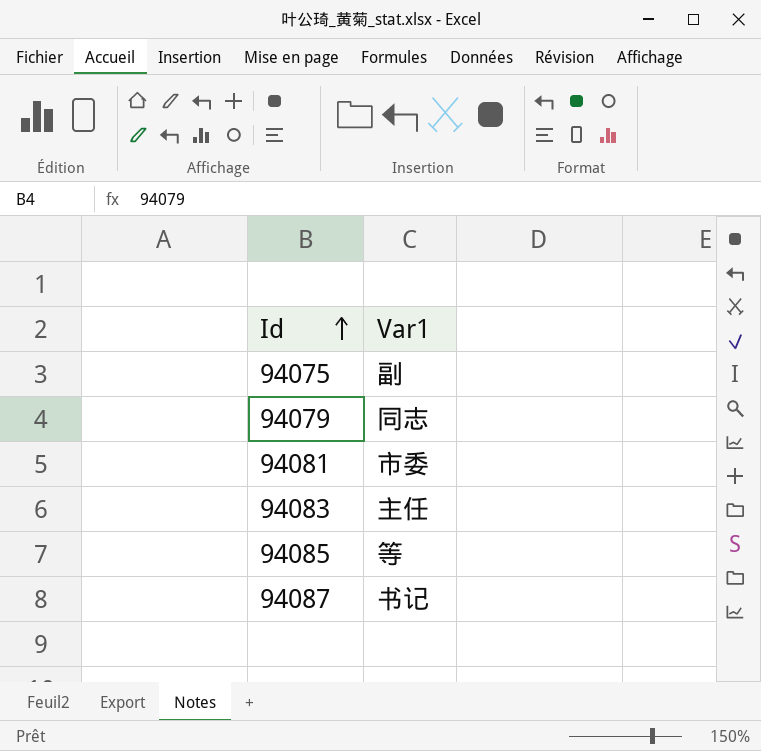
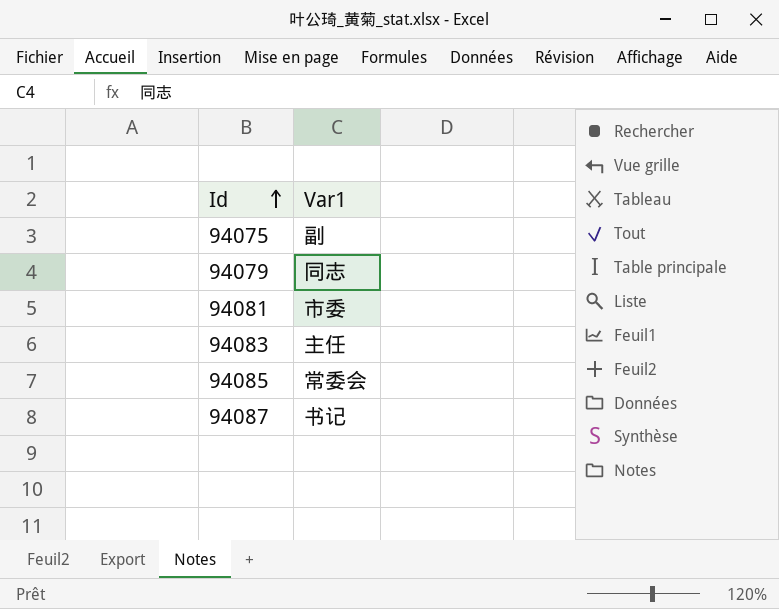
94085 | Var1: 等 -> 常委会

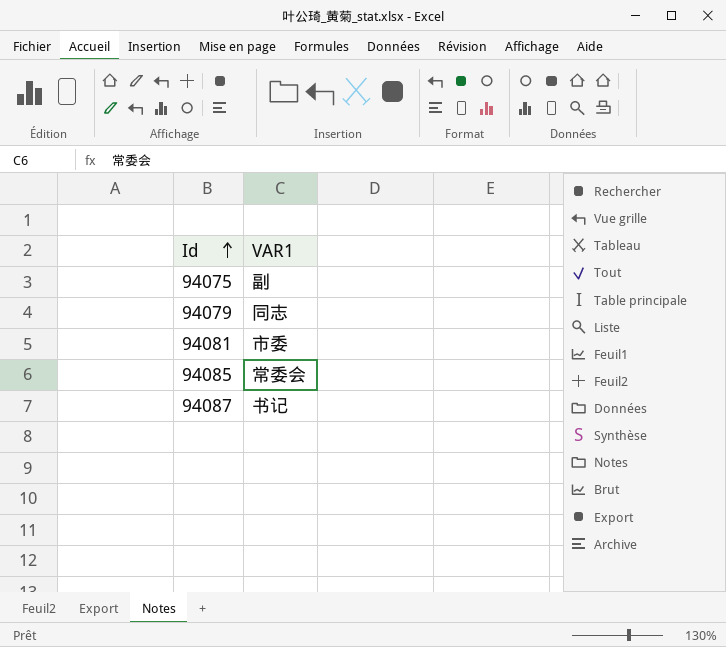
column name: Var1 -> VAR1
row 94083: 主任 -> none

